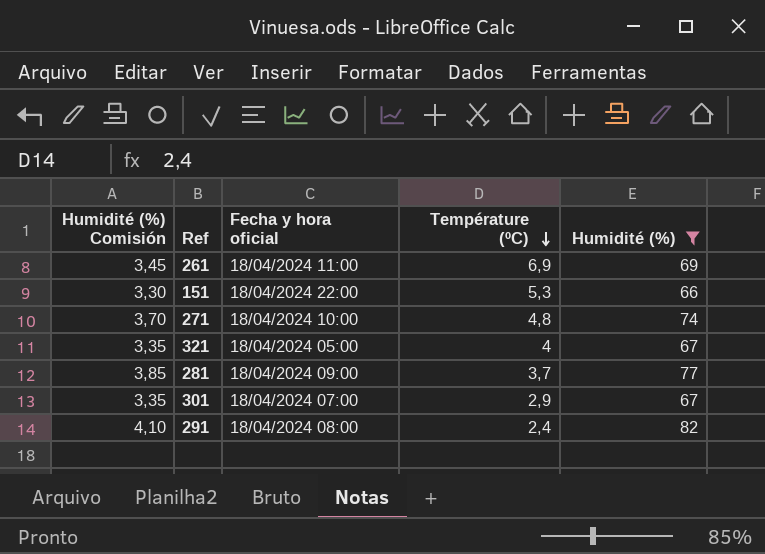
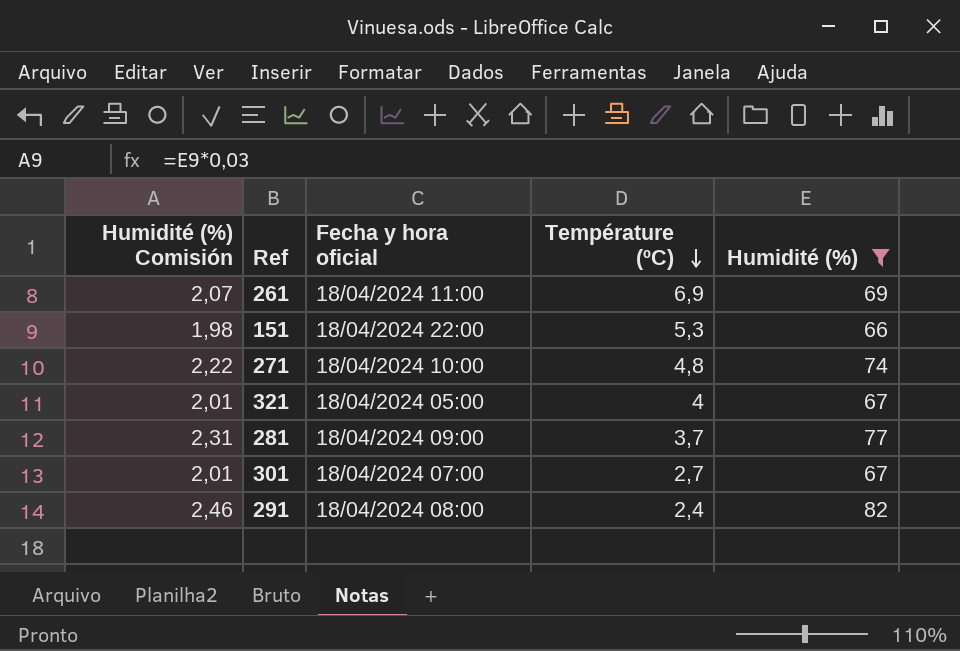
column Humidité (%) Comisión | formula: [Humidité (%)] * 0,05 -> [Humidité (%)] * 0,03
301 | Température (ºC): 2,9 -> 2,7

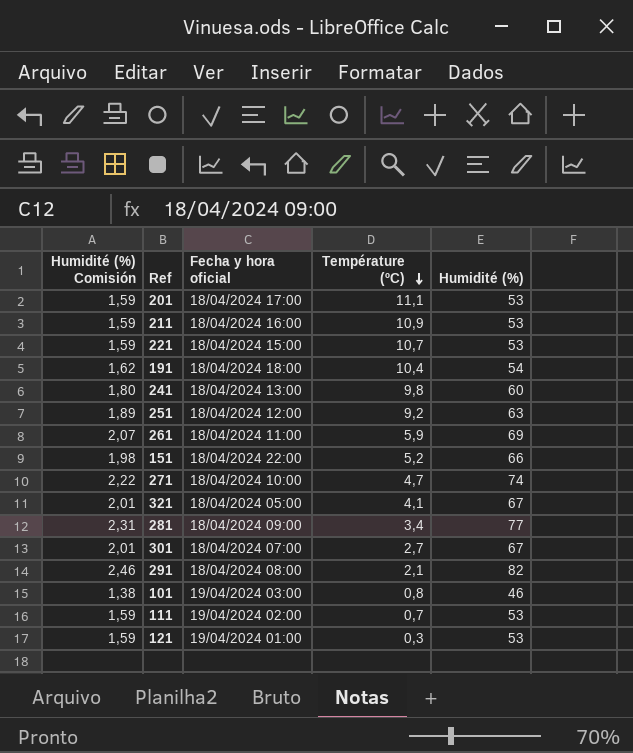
filter: Humidité (%) >= 66 -> none
261 | Température (ºC): 6,9 -> 5,9
151 | Température (ºC): 5,3 -> 5,2
271 | Température (ºC): 4,8 -> 4,7
321 | Température (ºC): 4 -> 4,1
281 | Température (ºC): 3,7 -> 3,4
291 | Température (ºC): 2,4 -> 2,1

